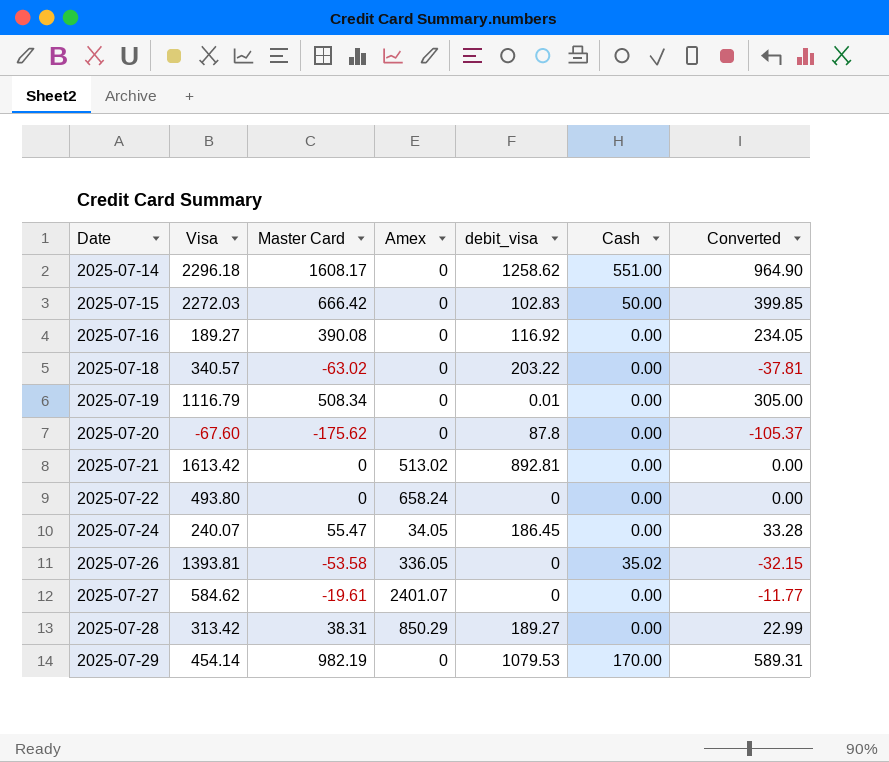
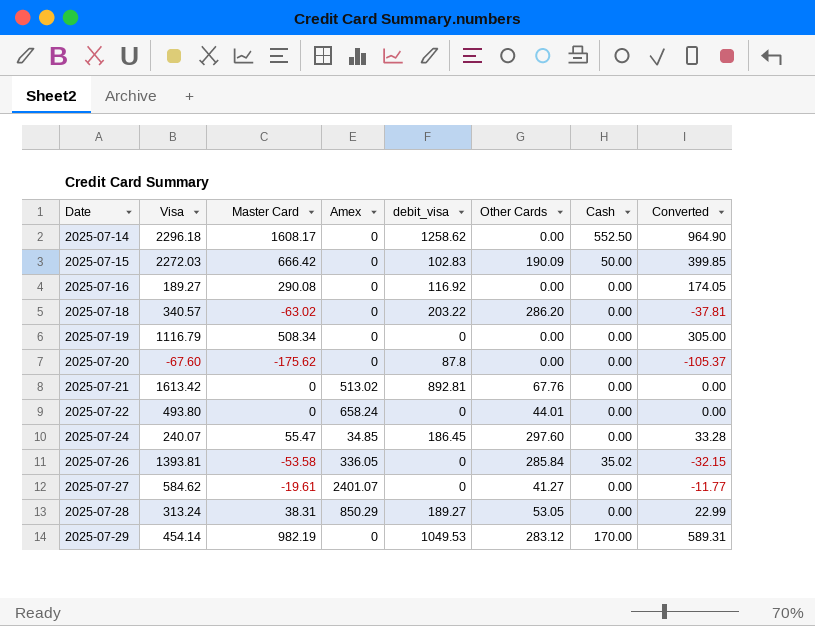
column Other Cards | position: none -> 6
2025-07-14 | Cash: 551.00 -> 552.50
2025-07-16 | Master Card: 390.08 -> 290.08
2025-07-16 | Converted: 234.05 -> 174.05
2025-07-19 | debit_visa: 0.01 -> 0
2025-07-24 | Amex: 34.05 -> 34.85
2025-07-28 | Visa: 313.42 -> 313.24
2025-07-29 | debit_visa: 1079.53 -> 1049.53

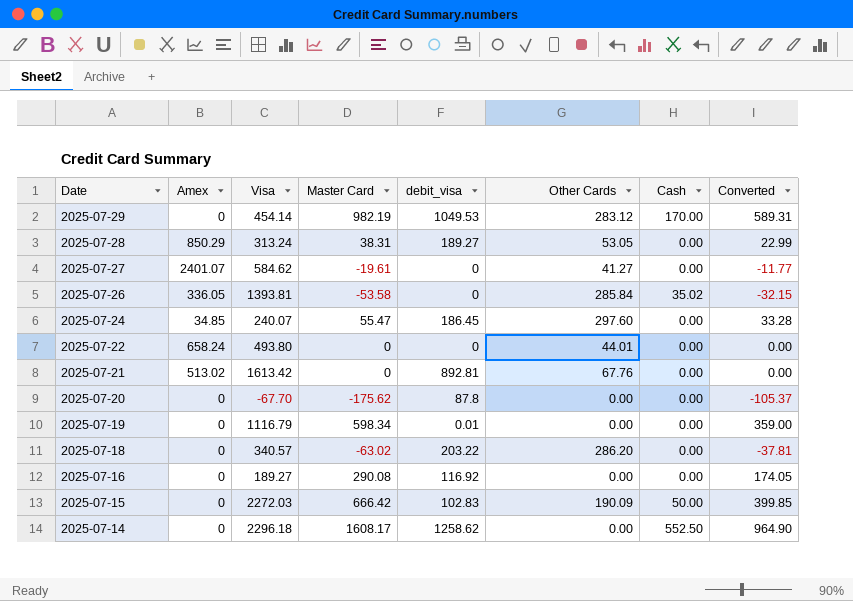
row order: Date ascending -> Date descending
column Amex | position: 4 -> 2
2025-07-20 | Visa: -67.60 -> -67.70
2025-07-19 | Master Card: 508.34 -> 598.34
2025-07-19 | debit_visa: 0 -> 0.01
2025-07-19 | Converted: 305.00 -> 359.00

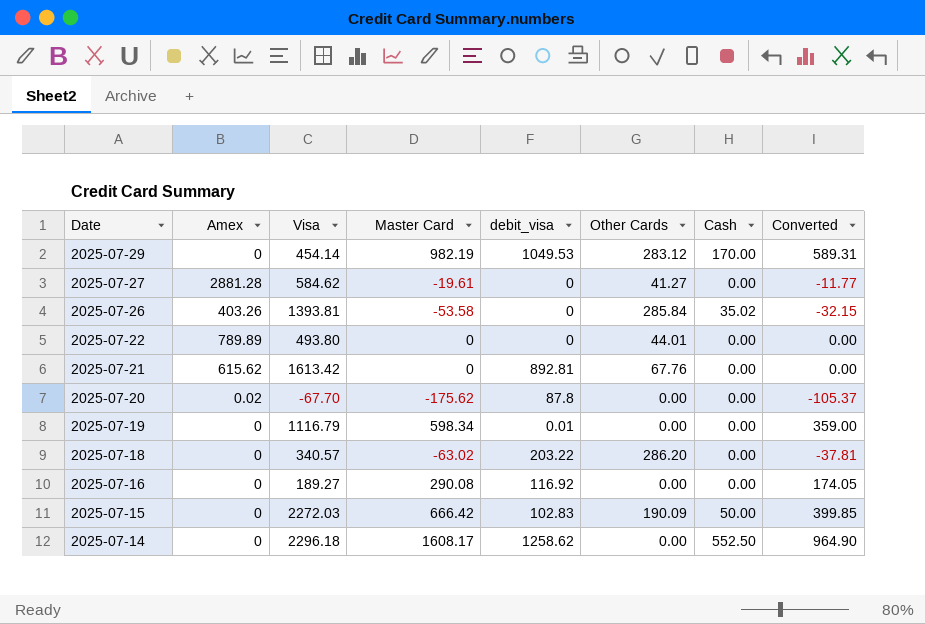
row 2025-07-28: 850.29 | 313.24 | 38.31 | 189.27 | 53.05 | 0.00 | 22.99 -> none
row 2025-07-24: 34.85 | 240.07 | 55.47 | 186.45 | 297.60 | 0.00 | 33.28 -> none
2025-07-27 | Amex: 2401.07 -> 2881.28
2025-07-26 | Amex: 336.05 -> 403.26
2025-07-22 | Amex: 658.24 -> 789.89
2025-07-21 | Amex: 513.02 -> 615.62
2025-07-20 | Amex: 0 -> 0.02

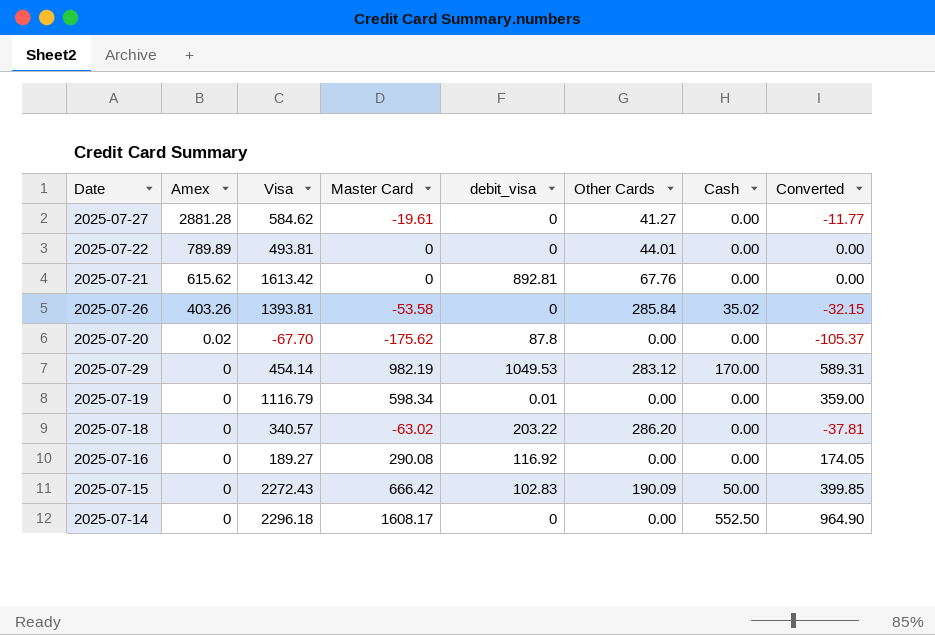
row order: Date descending -> Amex descending
2025-07-22 | Visa: 493.80 -> 493.81
2025-07-15 | Visa: 2272.03 -> 2272.43
2025-07-14 | debit_visa: 1258.62 -> 0

